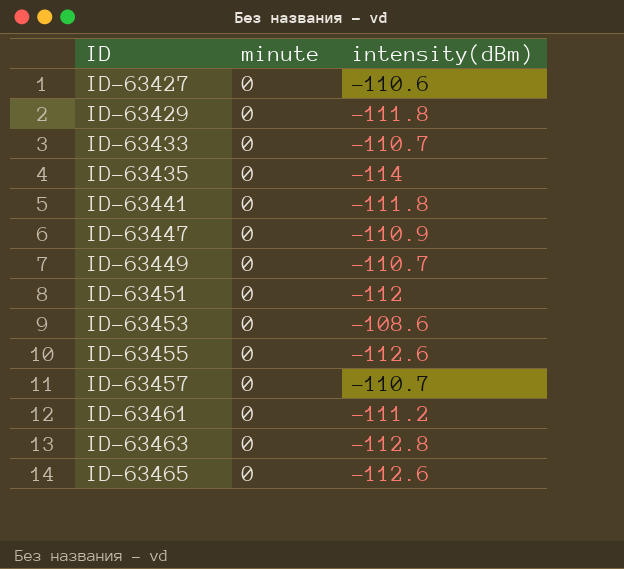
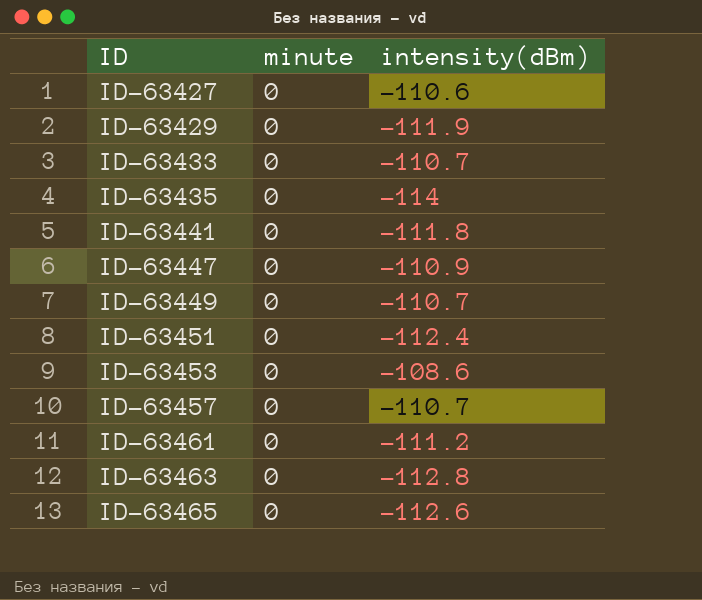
row ID-63455: 0 | -112.6 -> none
ID-63429 | intensity(dBm): -111.8 -> -111.9
ID-63451 | intensity(dBm): -112 -> -112.4

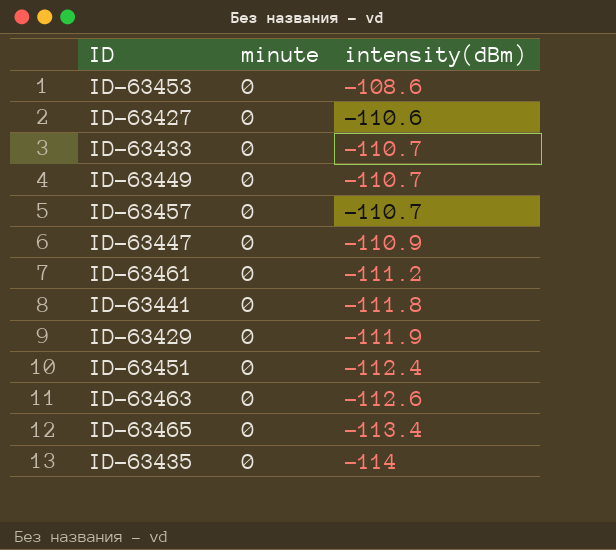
row order: ID ascending -> intensity(dBm) descending
ID-63463 | intensity(dBm): -112.8 -> -112.6
ID-63465 | intensity(dBm): -112.6 -> -113.4

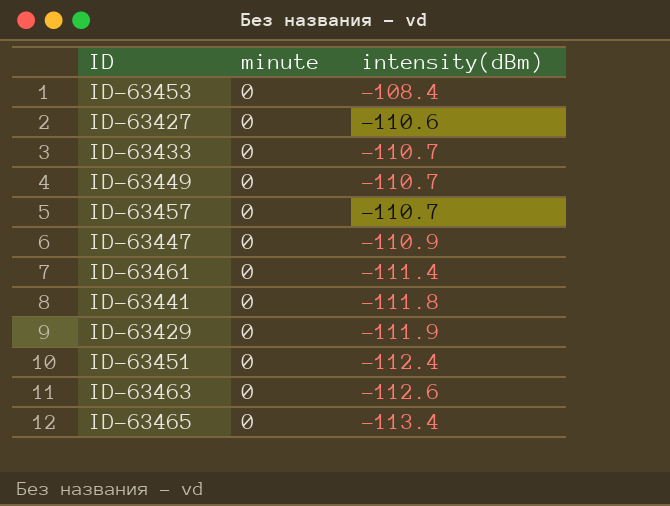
row ID-63435: 0 | -114 -> none
ID-63453 | intensity(dBm): -108.6 -> -108.4
ID-63461 | intensity(dBm): -111.2 -> -111.4

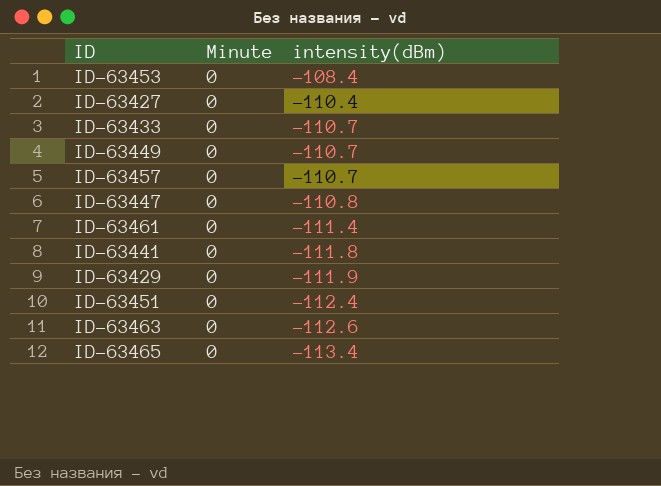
column name: minute -> Minute
ID-63427 | intensity(dBm): -110.6 -> -110.4
ID-63447 | intensity(dBm): -110.9 -> -110.8

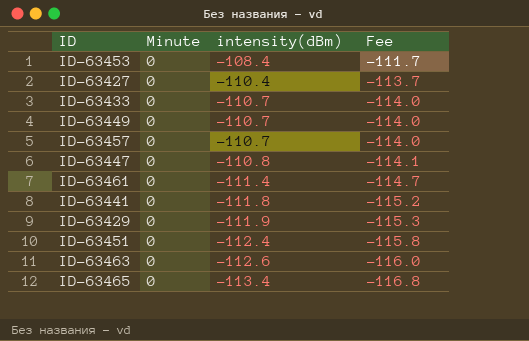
column Fee | formula: none -> [intensity(dBm)] * 1.03

